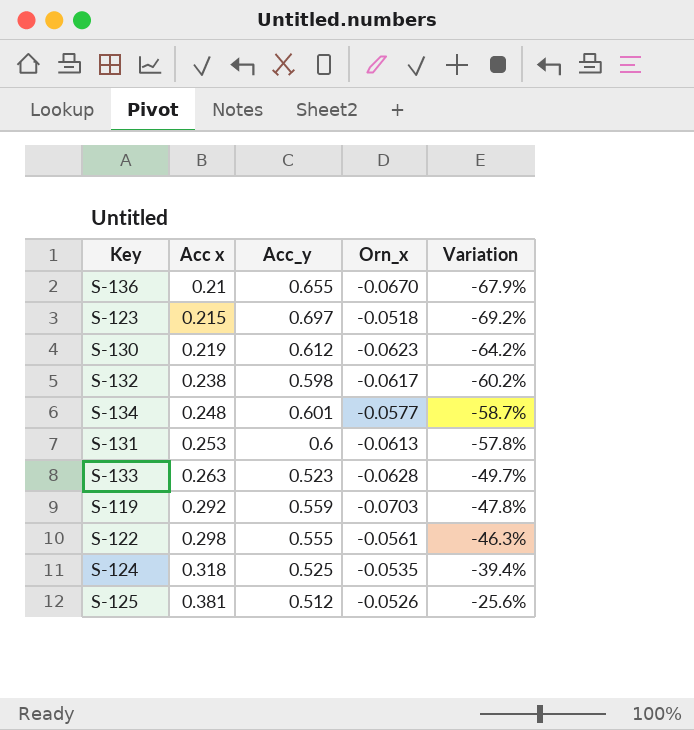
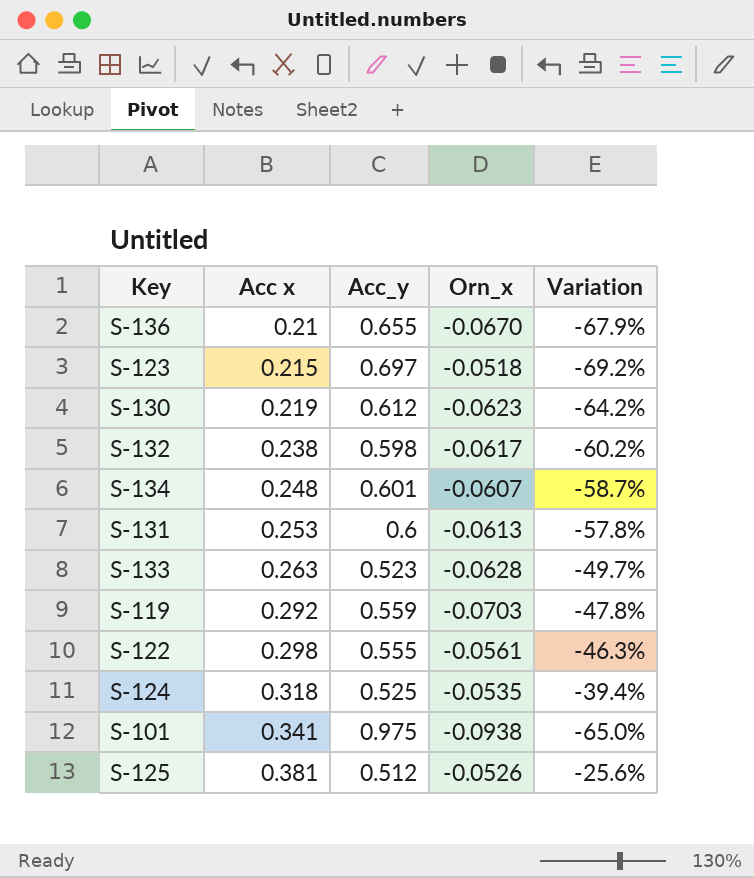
S-134 | Orn_x: -0.0577 -> -0.0607
row S-101: none -> 0.341 | 0.975 | -0.0938 | -65.0%

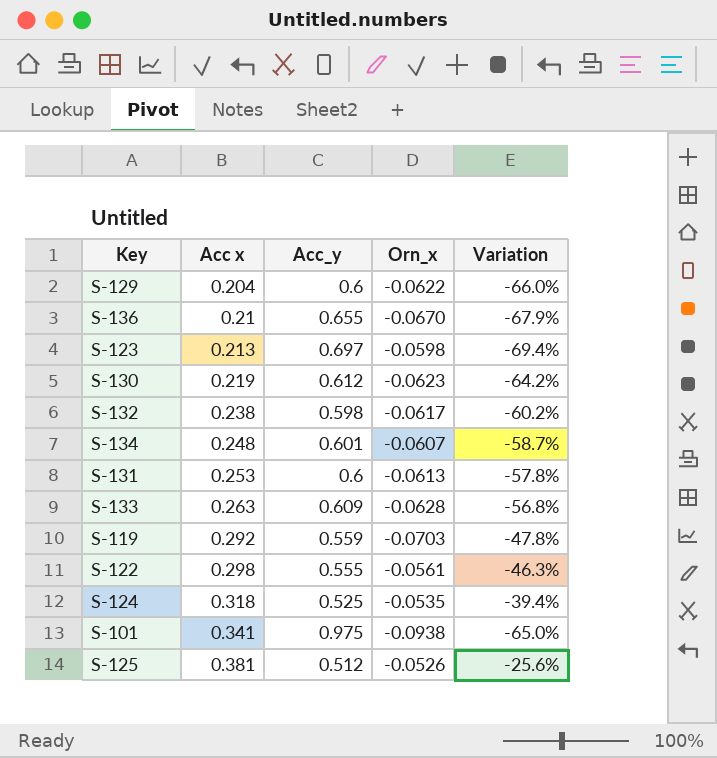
row S-129: none -> 0.204 | 0.6 | -0.0622 | -66.0%
S-123 | Acc x: 0.215 -> 0.213
S-123 | Orn_x: -0.0518 -> -0.0598
S-123 | Variation: -69.2% -> -69.4%
S-133 | Acc_y: 0.523 -> 0.609
S-133 | Variation: -49.7% -> -56.8%

